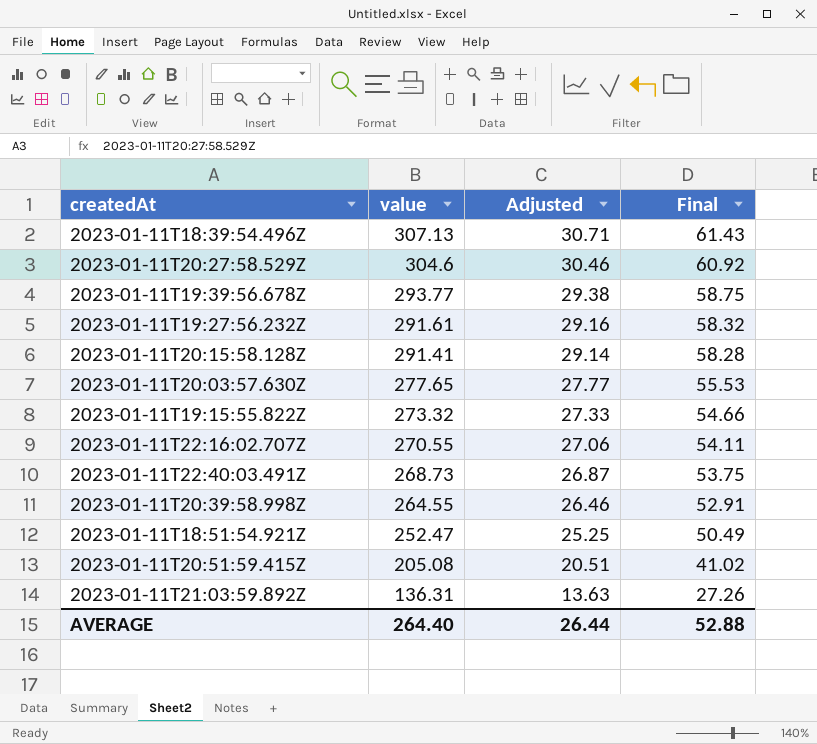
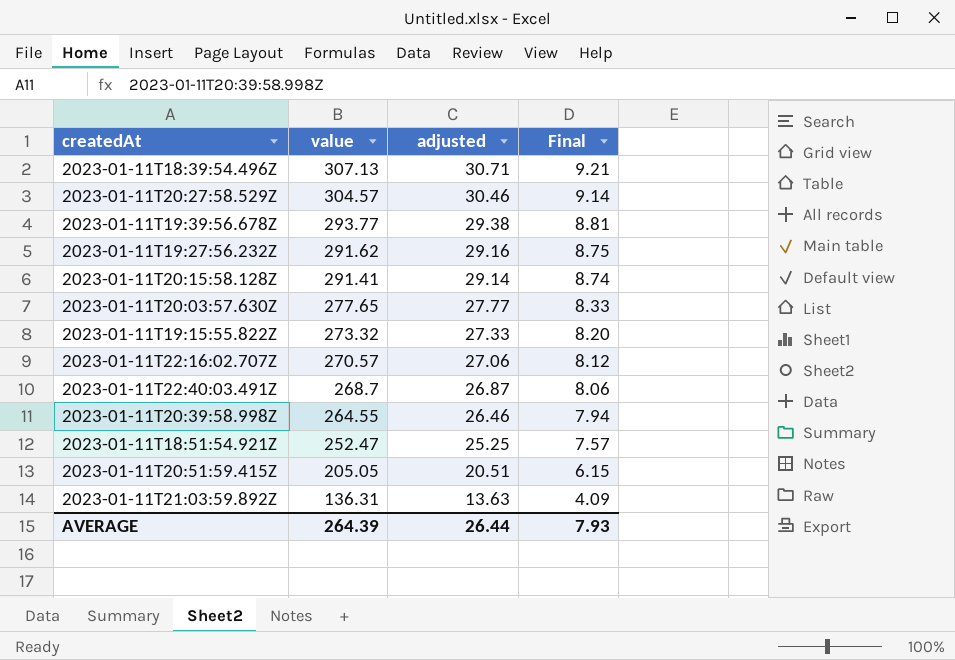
column name: Adjusted -> adjusted
column Final | formula: [value] * 0.2 -> [value] * 0.03
2023-01-11T20:27:58.529Z | value: 304.6 -> 304.57
2023-01-11T19:27:56.232Z | value: 291.61 -> 291.62
2023-01-11T22:16:02.707Z | value: 270.55 -> 270.57
2023-01-11T22:40:03.491Z | value: 268.73 -> 268.7
2023-01-11T20:51:59.415Z | value: 205.08 -> 205.05
AVERAGE | value: 264.40 -> 264.39
AVERAGE | Final: 52.88 -> 7.93

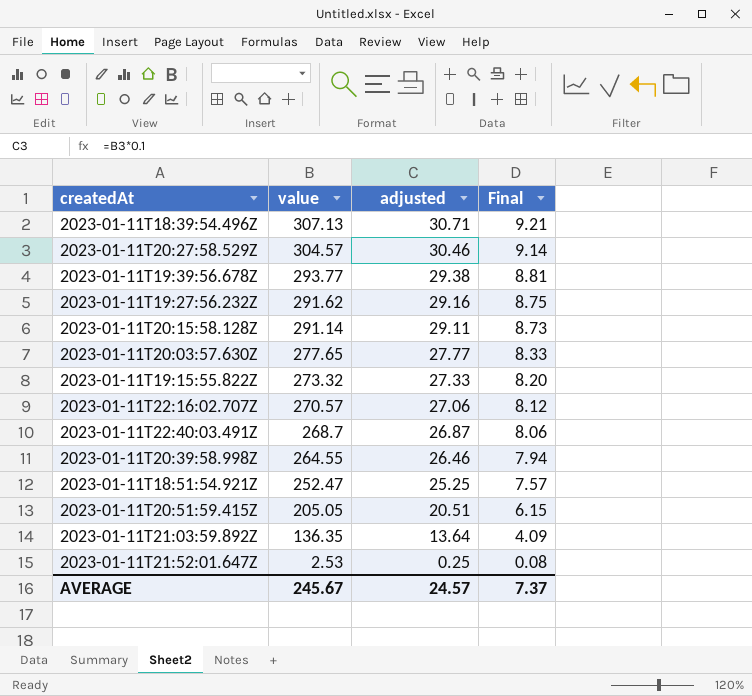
2023-01-11T20:15:58.128Z | value: 291.41 -> 291.14
2023-01-11T20:15:58.128Z | adjusted: 29.14 -> 29.11
2023-01-11T20:15:58.128Z | Final: 8.74 -> 8.73
2023-01-11T21:03:59.892Z | value: 136.31 -> 136.35
2023-01-11T21:03:59.892Z | adjusted: 13.63 -> 13.64
row 2023-01-11T21:52:01.647Z: none -> 2.53 | 0.25 | 0.08
AVERAGE | value: 264.39 -> 245.67
AVERAGE | adjusted: 26.44 -> 24.57
AVERAGE | Final: 7.93 -> 7.37

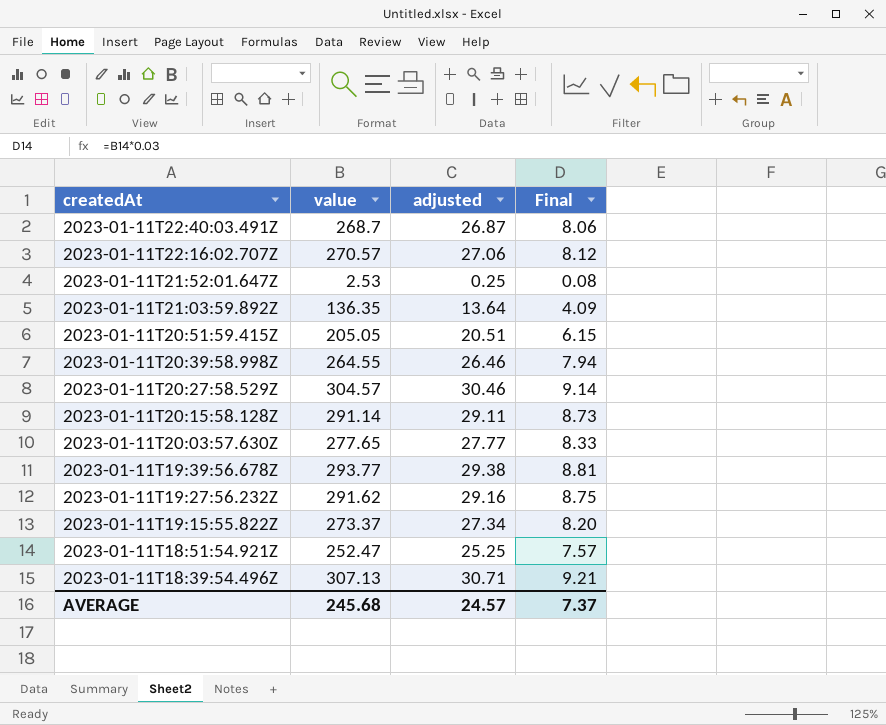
row order: value descending -> createdAt descending
2023-01-11T19:15:55.822Z | value: 273.32 -> 273.37
2023-01-11T19:15:55.822Z | adjusted: 27.33 -> 27.34
AVERAGE | value: 245.67 -> 245.68

